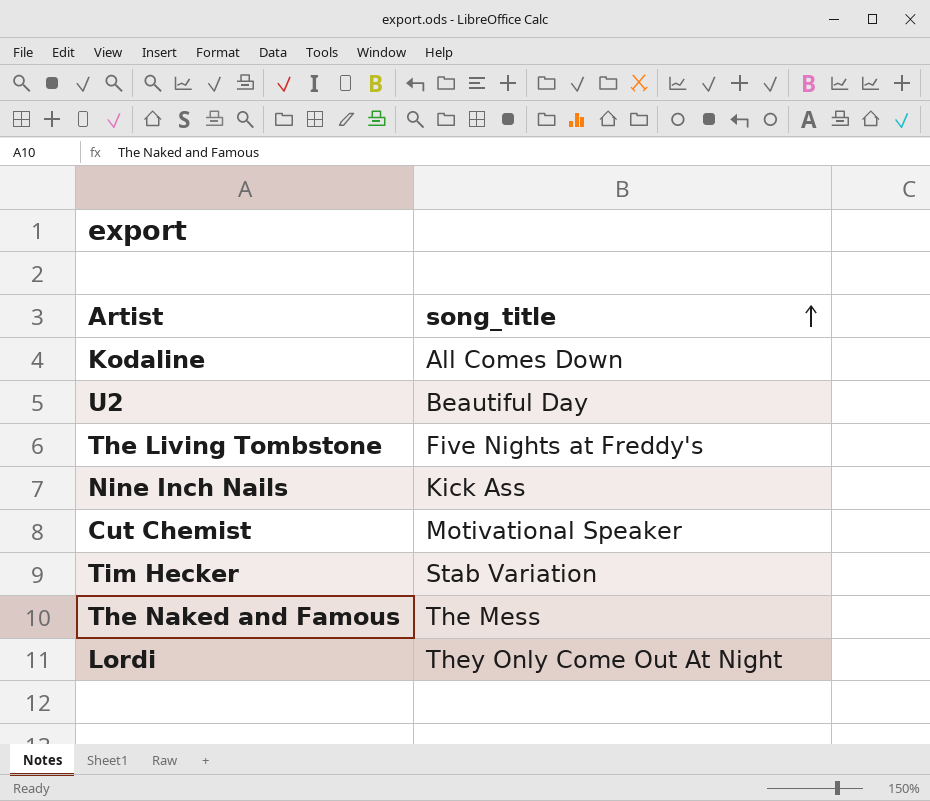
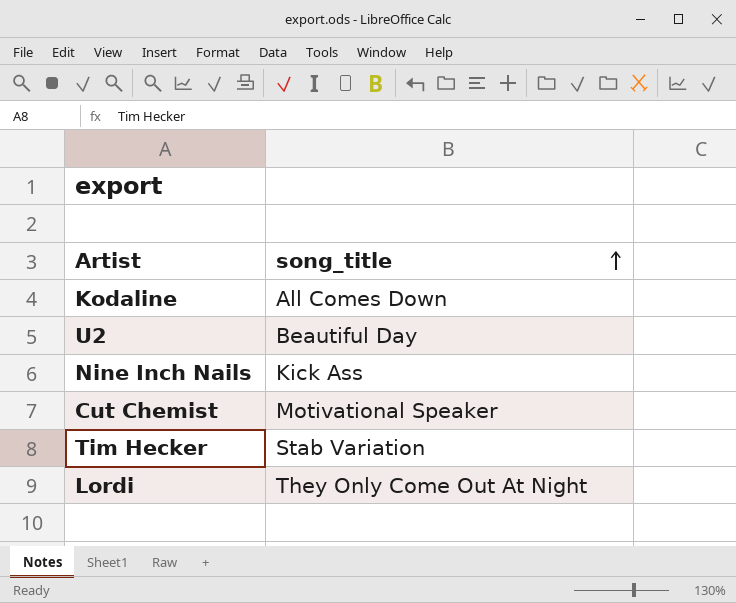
row The Living Tombstone: Five Nights at Freddy's -> none
row The Naked and Famous: The Mess -> none

